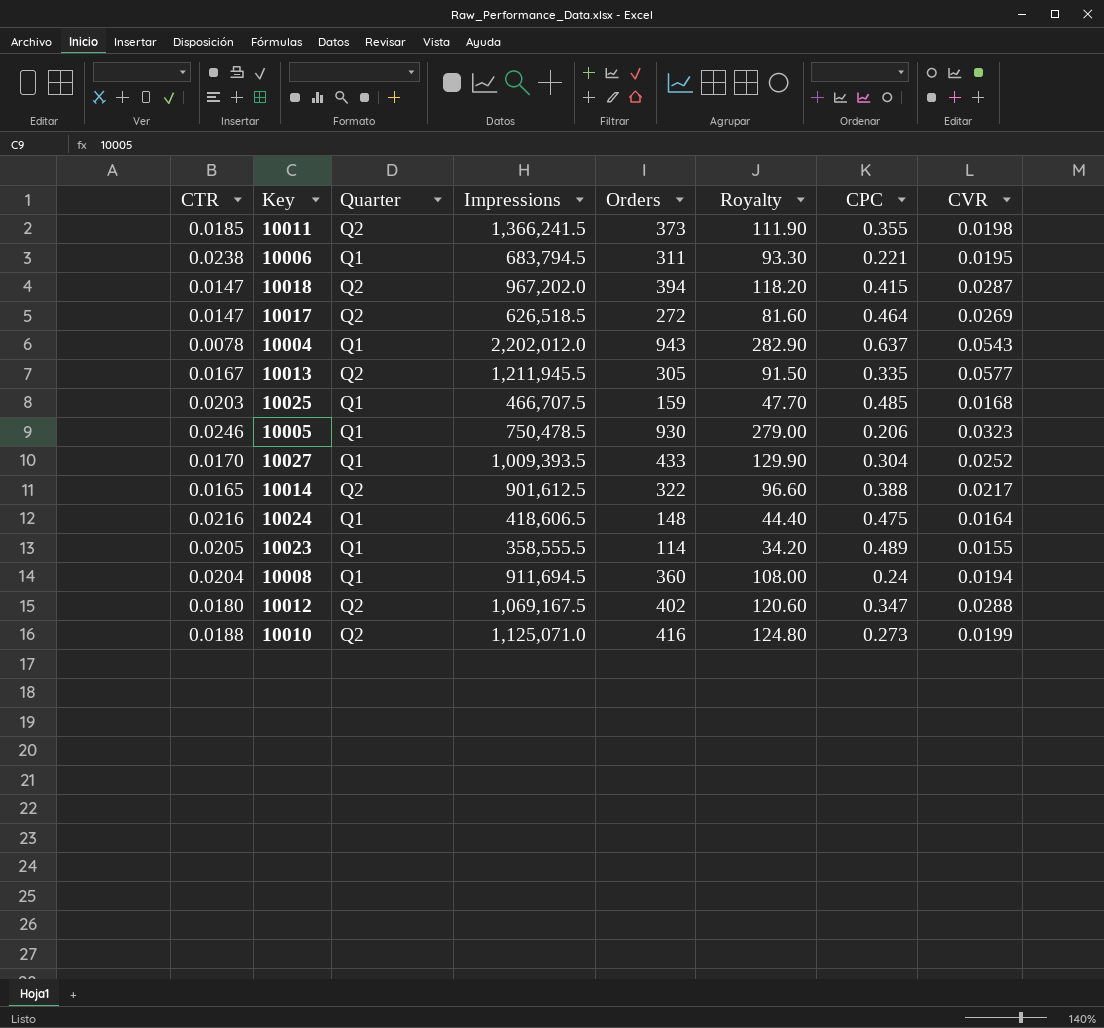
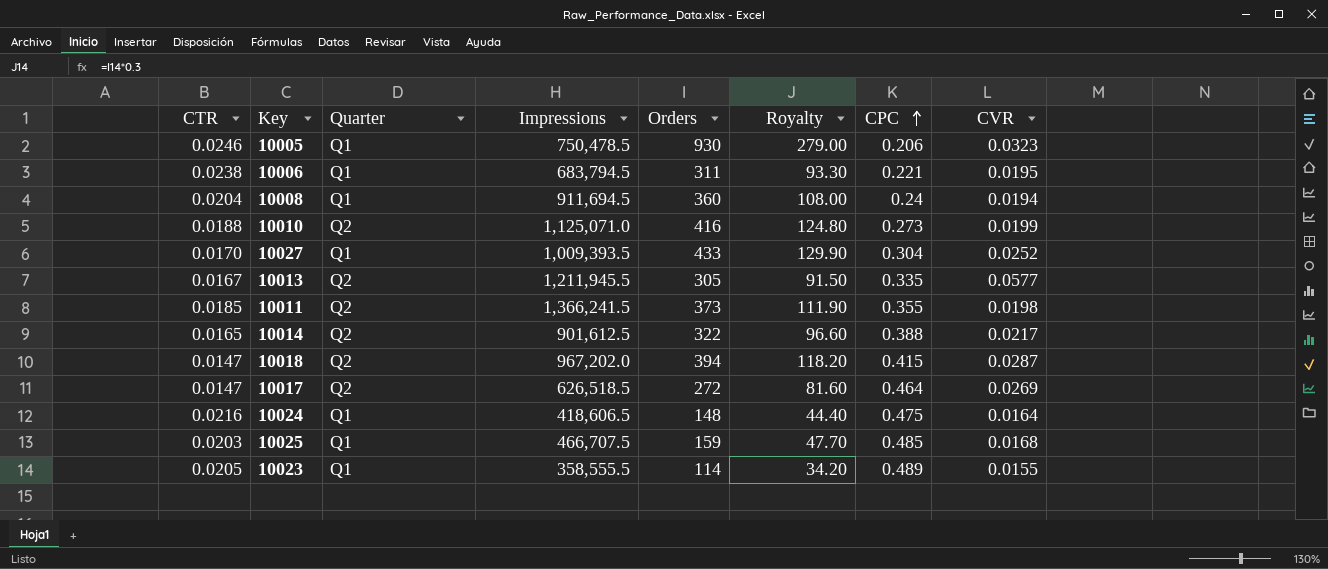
row order: none -> CPC ascending
row 10004: 0.0078 | Q1 | 2,202,012.0 | 943 | 282.90 | 0.637 | 0.0543 -> none
row 10012: 0.0180 | Q2 | 1,069,167.5 | 402 | 120.60 | 0.347 | 0.0288 -> none

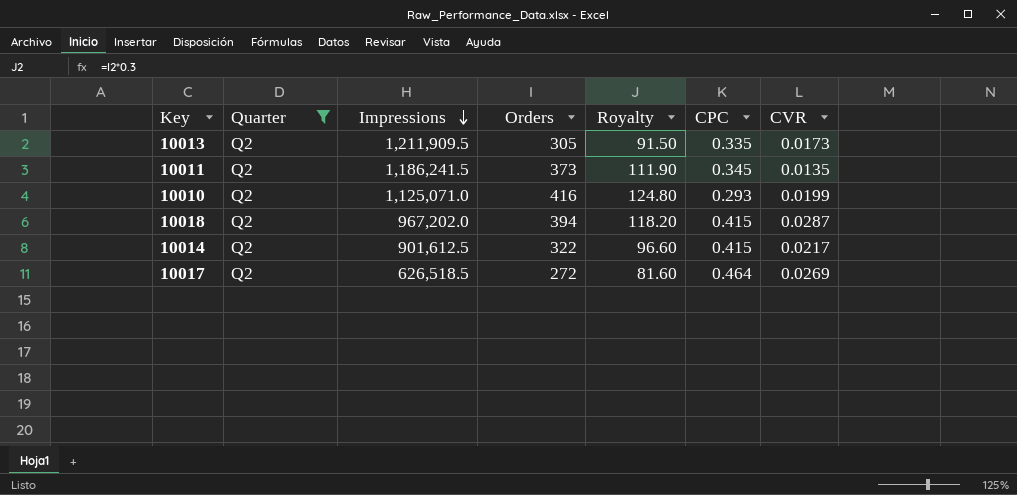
filter: none -> Quarter = Q2
row order: CPC ascending -> Impressions descending
column CTR | position: 1 -> none
10013 | Impressions: 1,211,945.5 -> 1,211,909.5
10013 | CVR: 0.0577 -> 0.0173
10011 | Impressions: 1,366,241.5 -> 1,186,241.5
10011 | CPC: 0.355 -> 0.345
10011 | CVR: 0.0198 -> 0.0135
10010 | CPC: 0.273 -> 0.293
10014 | CPC: 0.388 -> 0.415

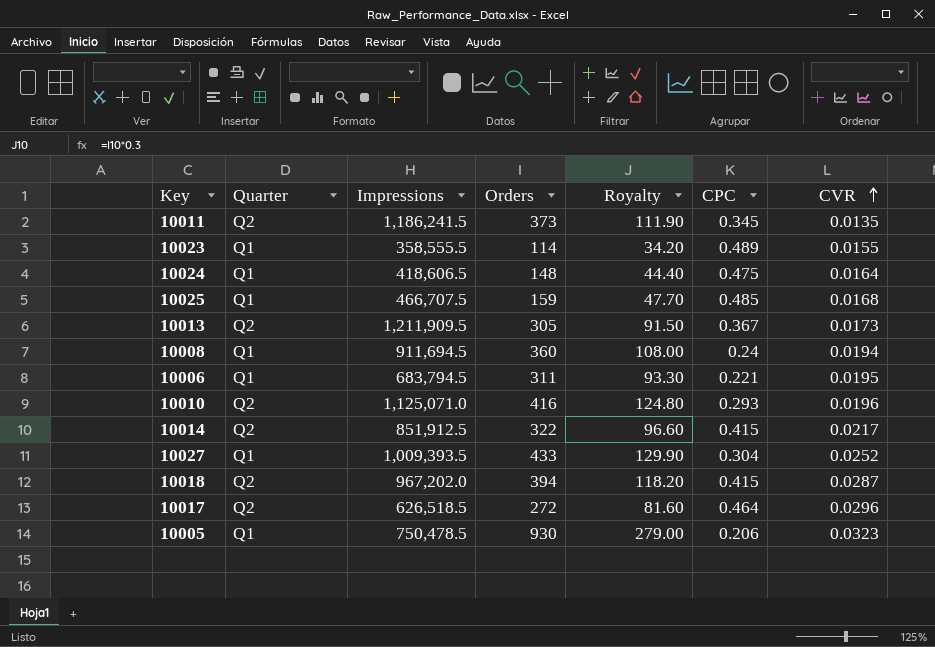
filter: Quarter = Q2 -> none
row order: Impressions descending -> CVR ascending
10013 | CPC: 0.335 -> 0.367
10010 | CVR: 0.0199 -> 0.0196
10014 | Impressions: 901,612.5 -> 851,912.5
10017 | CVR: 0.0269 -> 0.0296

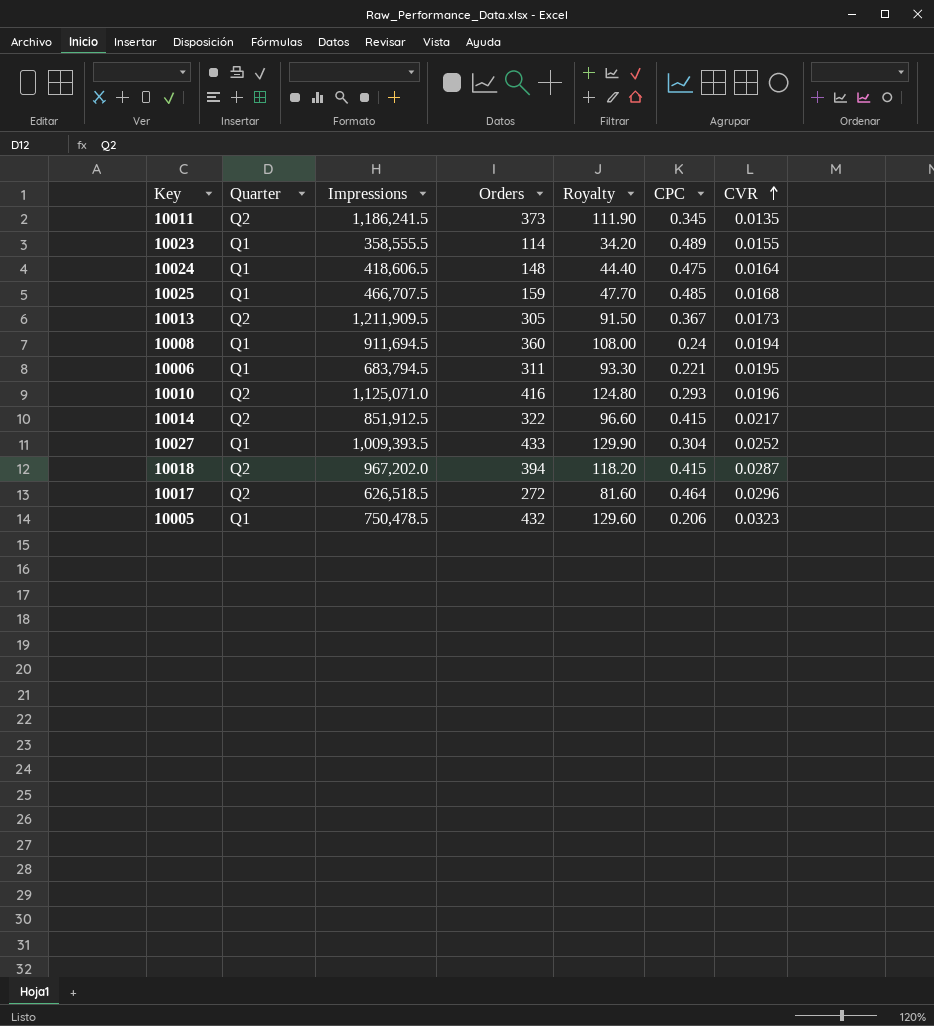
10005 | Orders: 930 -> 432
10005 | Royalty: 279.00 -> 129.60

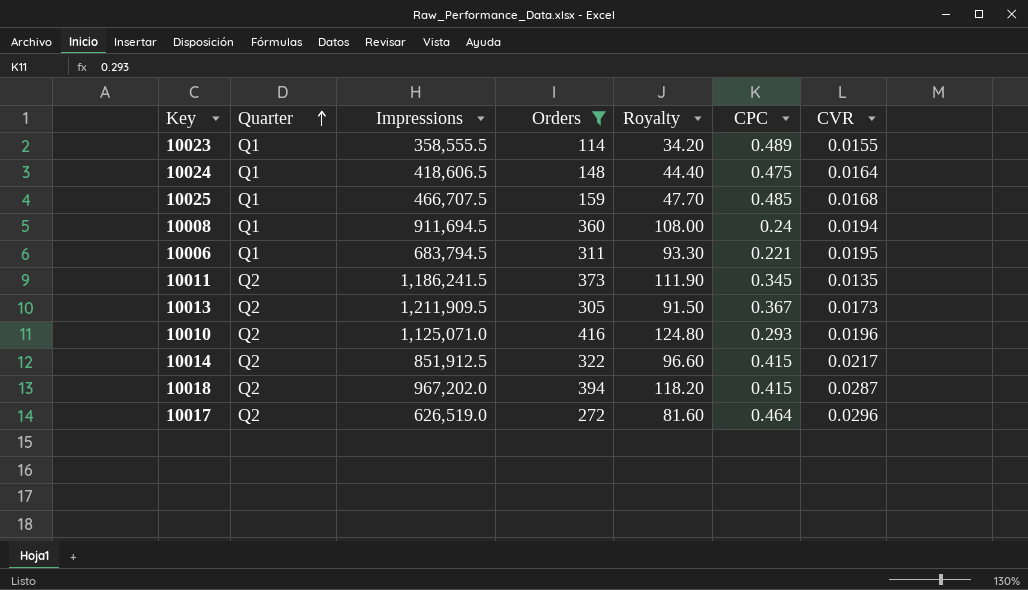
filter: none -> Orders <= 416
row order: CVR ascending -> Quarter ascending
10017 | Impressions: 626,518.5 -> 626,519.0

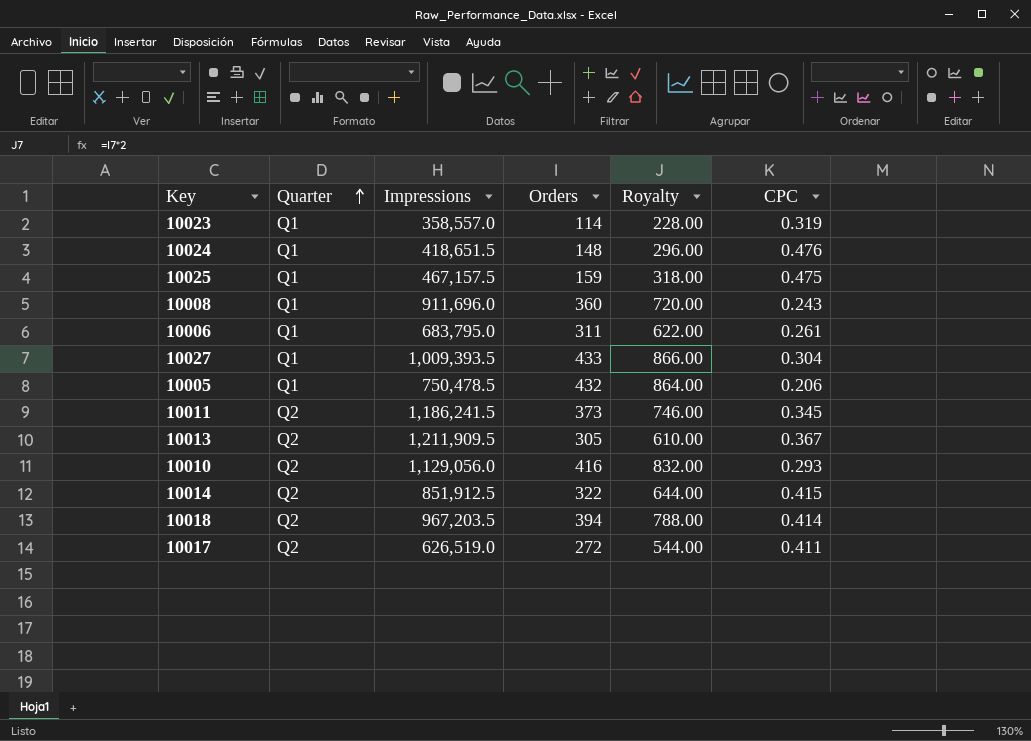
filter: Orders <= 416 -> none
column CVR | position: 7 -> none
column Royalty | formula: [Orders] * 0.3 -> [Orders] * 2
10023 | Impressions: 358,555.5 -> 358,557.0
10023 | CPC: 0.489 -> 0.319
10024 | Impressions: 418,606.5 -> 418,651.5
10024 | CPC: 0.475 -> 0.476
10025 | Impressions: 466,707.5 -> 467,157.5
10025 | CPC: 0.485 -> 0.475
10008 | Impressions: 911,694.5 -> 911,696.0
10008 | CPC: 0.24 -> 0.243
10006 | Impressions: 683,794.5 -> 683,795.0
10006 | CPC: 0.221 -> 0.261
10010 | Impressions: 1,125,071.0 -> 1,129,056.0
10018 | Impressions: 967,202.0 -> 967,203.5
10018 | CPC: 0.415 -> 0.414
10017 | CPC: 0.464 -> 0.411

